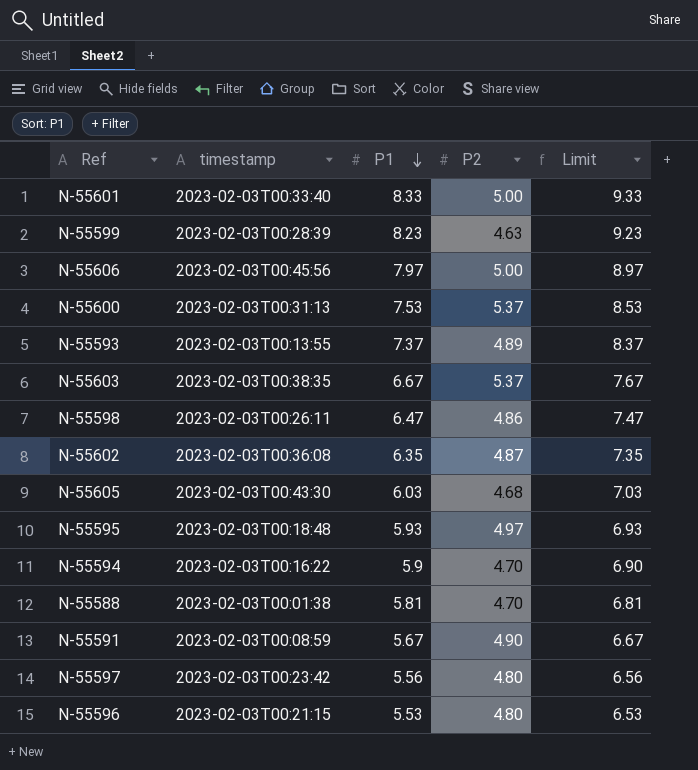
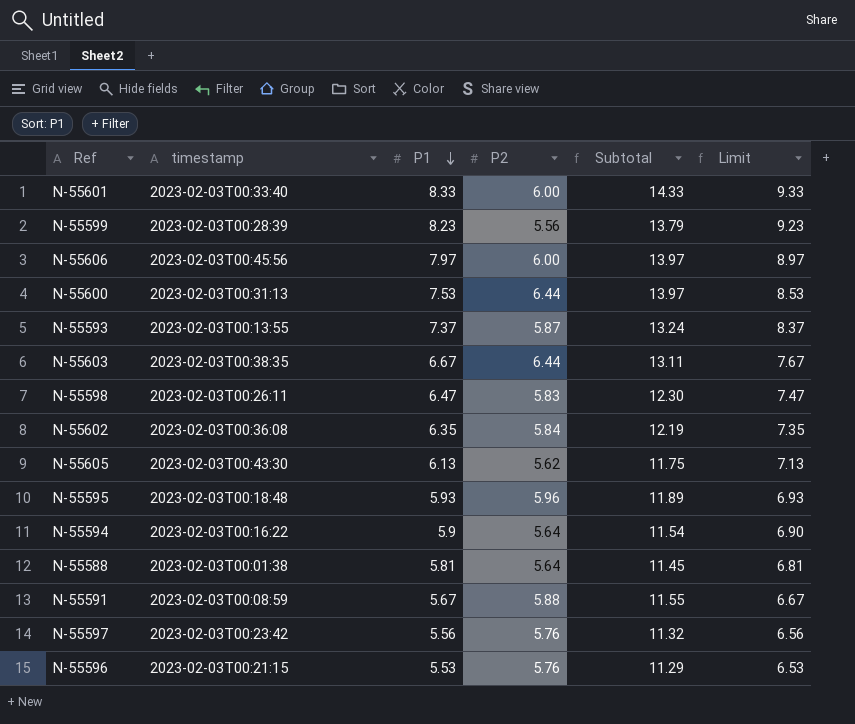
column Subtotal | formula: none -> [P1] + [P2]
N-55601 | P2: 5.00 -> 6.00
N-55599 | P2: 4.63 -> 5.56
N-55606 | P2: 5.00 -> 6.00
N-55600 | P2: 5.37 -> 6.44
N-55593 | P2: 4.89 -> 5.87
N-55603 | P2: 5.37 -> 6.44
N-55598 | P2: 4.86 -> 5.83
N-55602 | P2: 4.87 -> 5.84
N-55605 | P1: 6.03 -> 6.13
N-55605 | P2: 4.68 -> 5.62
N-55605 | Limit: 7.03 -> 7.13
N-55595 | P2: 4.97 -> 5.96
N-55594 | P2: 4.70 -> 5.64
N-55588 | P2: 4.70 -> 5.64
N-55591 | P2: 4.90 -> 5.88
N-55597 | P2: 4.80 -> 5.76
N-55596 | P2: 4.80 -> 5.76

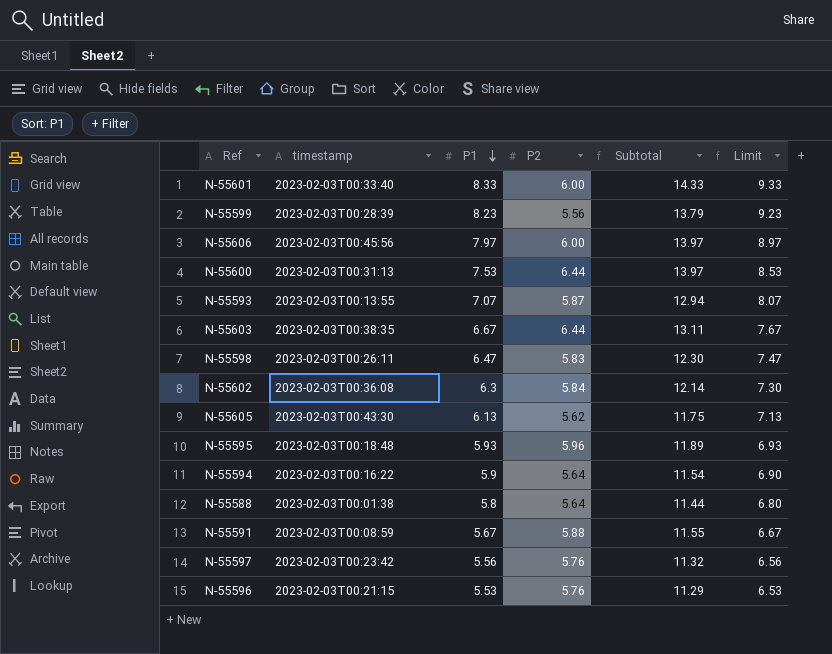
N-55593 | P1: 7.37 -> 7.07
N-55593 | Subtotal: 13.24 -> 12.94
N-55593 | Limit: 8.37 -> 8.07
N-55602 | P1: 6.35 -> 6.3
N-55602 | Subtotal: 12.19 -> 12.14
N-55602 | Limit: 7.35 -> 7.30
N-55588 | P1: 5.81 -> 5.8
N-55588 | Subtotal: 11.45 -> 11.44
N-55588 | Limit: 6.81 -> 6.80

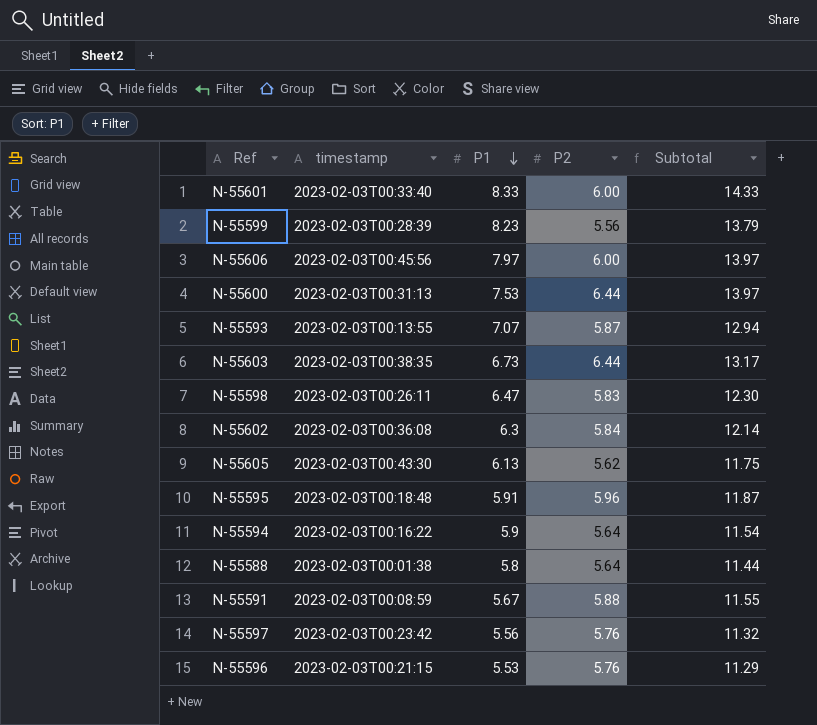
column Limit | formula: [P1] + 1 -> none
N-55603 | P1: 6.67 -> 6.73
N-55603 | Subtotal: 13.11 -> 13.17
N-55595 | P1: 5.93 -> 5.91
N-55595 | Subtotal: 11.89 -> 11.87

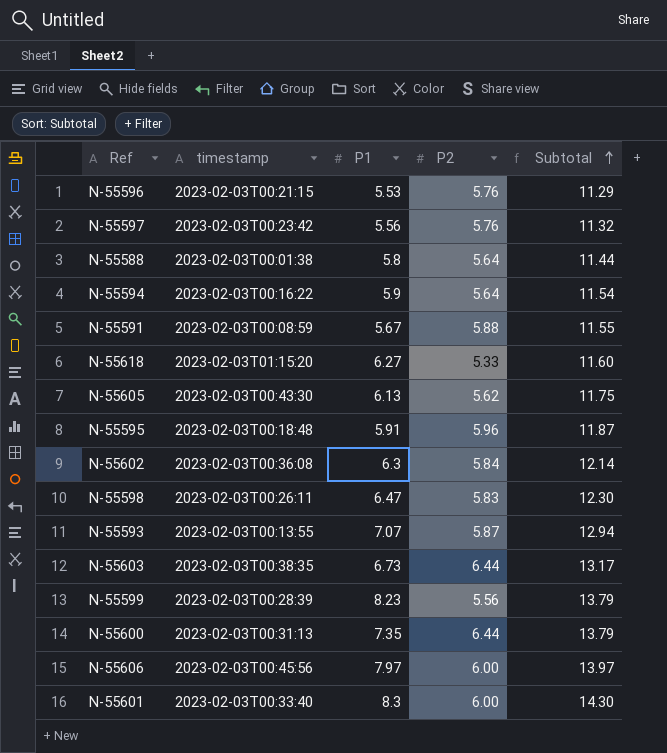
row order: P1 descending -> Subtotal ascending
row N-55618: none -> 2023-02-03T01:15:20 | 6.27 | 5.33 | 11.60
N-55600 | P1: 7.53 -> 7.35
N-55600 | Subtotal: 13.97 -> 13.79
N-55601 | P1: 8.33 -> 8.3
N-55601 | Subtotal: 14.33 -> 14.30

